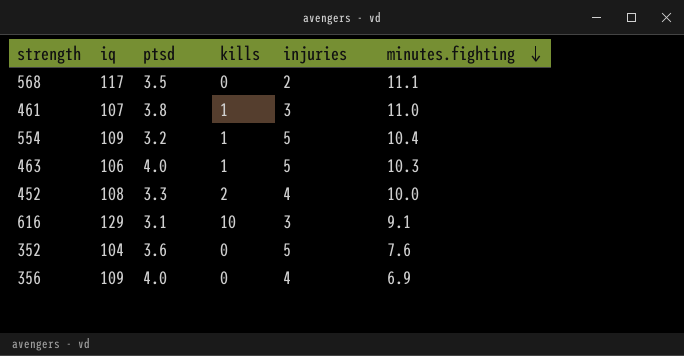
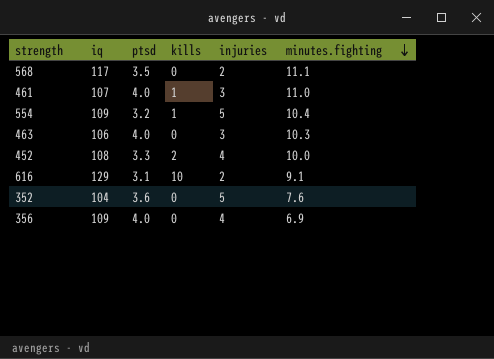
461 | ptsd: 3.8 -> 4.0
463 | kills: 1 -> 0
463 | injuries: 5 -> 3
616 | injuries: 3 -> 2

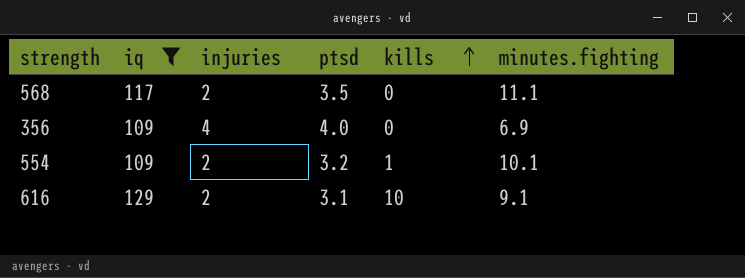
filter: none -> iq >= 109
row order: minutes.fighting descending -> kills ascending
column injuries | position: 5 -> 3
554 | injuries: 5 -> 2
554 | minutes.fighting: 10.4 -> 10.1

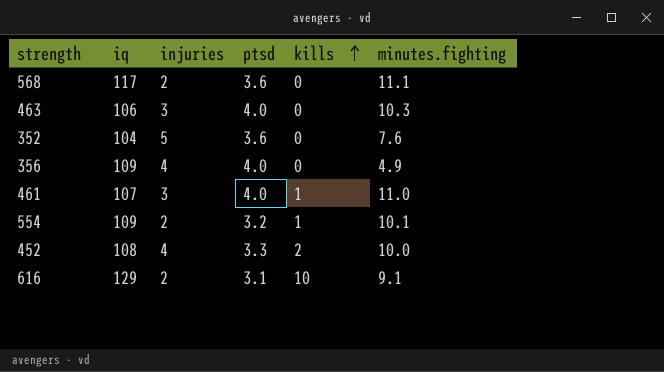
filter: iq >= 109 -> none
568 | ptsd: 3.5 -> 3.6
356 | minutes.fighting: 6.9 -> 4.9

